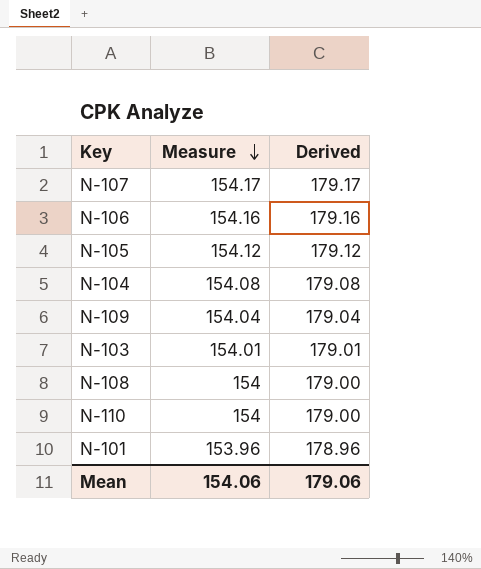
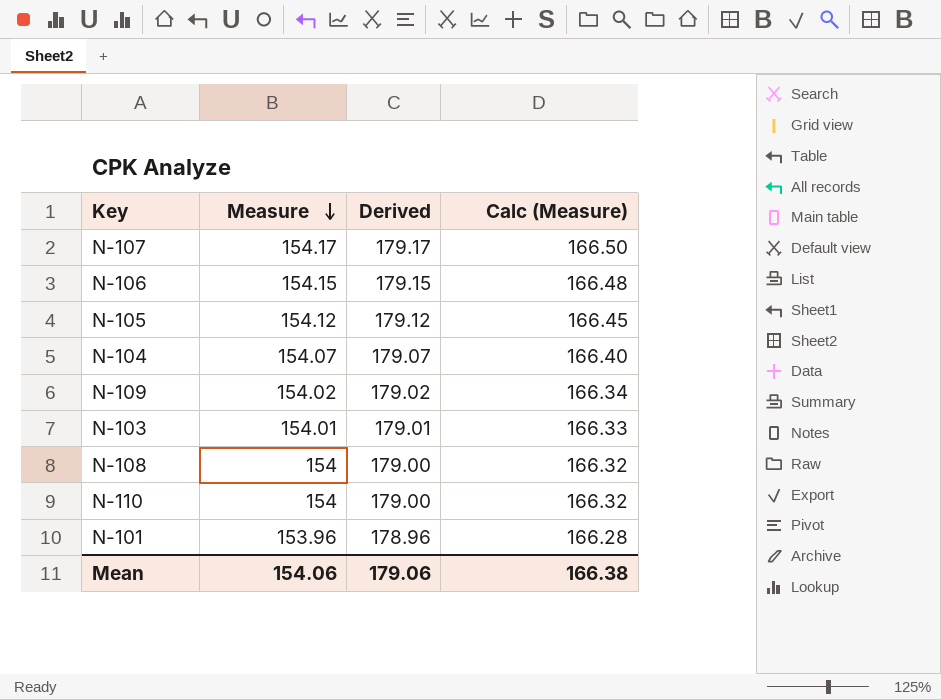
column Calc (Measure) | formula: none -> [Measure] * 1.08
N-106 | Measure: 154.16 -> 154.15
N-106 | Derived: 179.16 -> 179.15
N-104 | Measure: 154.08 -> 154.07
N-104 | Derived: 179.08 -> 179.07
N-109 | Measure: 154.04 -> 154.02
N-109 | Derived: 179.04 -> 179.02

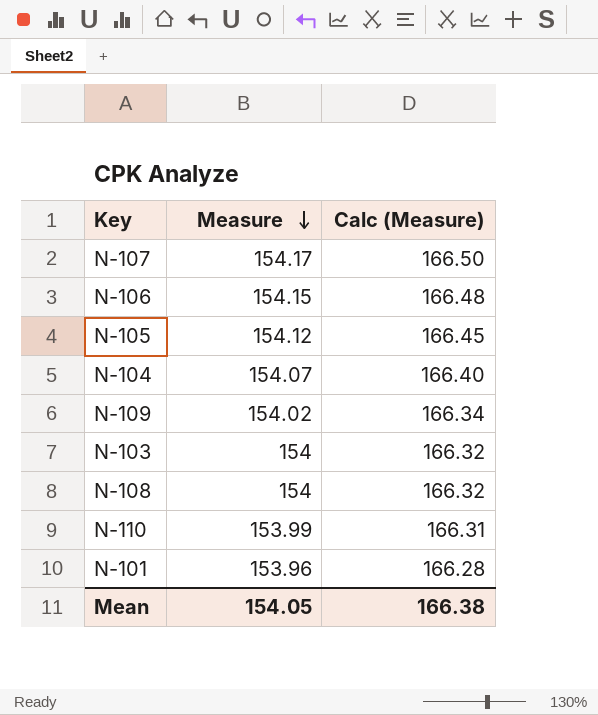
column Derived | formula: [Measure] + 25 -> none
N-103 | Measure: 154.01 -> 154
N-103 | Calc (Measure): 166.33 -> 166.32
N-110 | Measure: 154 -> 153.99
N-110 | Calc (Measure): 166.32 -> 166.31
Mean | Measure: 154.06 -> 154.05

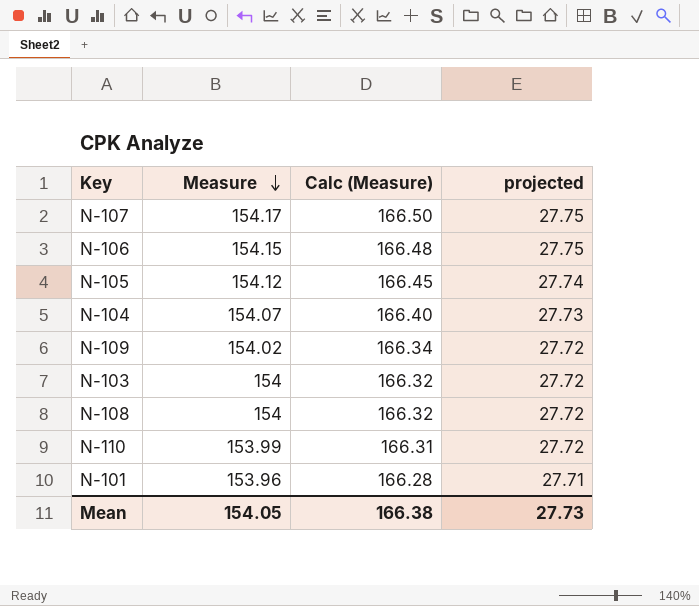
column projected | formula: none -> [Measure] * 0.18

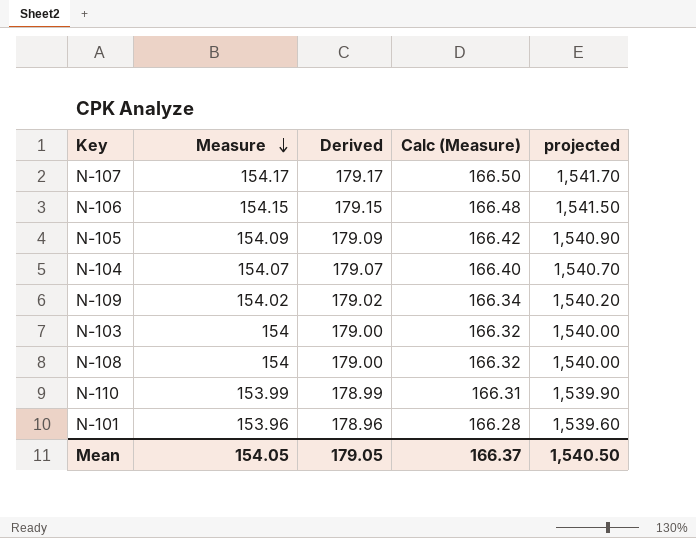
column Derived | formula: none -> [Measure] + 25
column projected | formula: [Measure] * 0.18 -> [Measure] * 10
N-105 | Measure: 154.12 -> 154.09
N-105 | Calc (Measure): 166.45 -> 166.42
Mean | Calc (Measure): 166.38 -> 166.37
Mean | projected: 27.73 -> 1,540.50

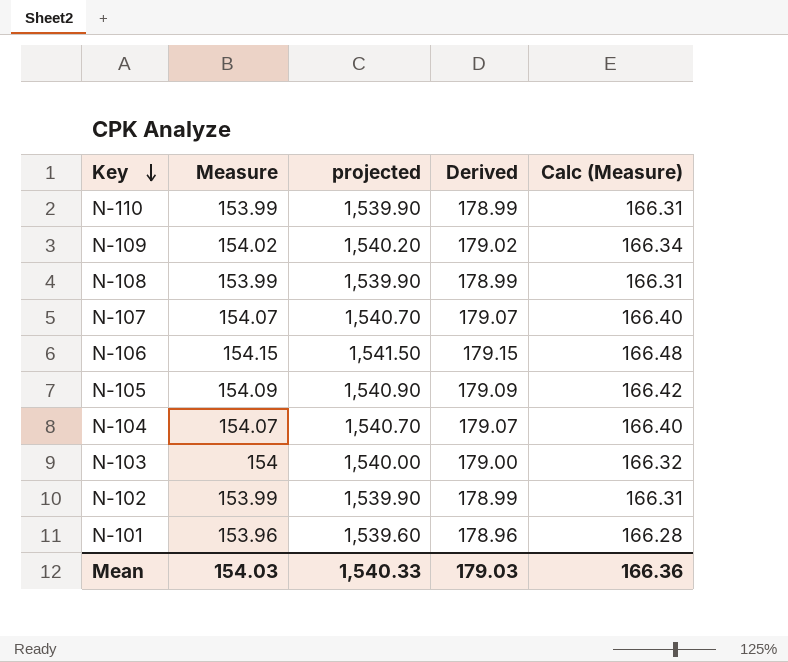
row order: Measure descending -> Key descending
column projected | position: 5 -> 3
N-108 | Measure: 154 -> 153.99
N-108 | projected: 1,540.00 -> 1,539.90
N-108 | Derived: 179.00 -> 178.99
N-108 | Calc (Measure): 166.32 -> 166.31
N-107 | Measure: 154.17 -> 154.07
N-107 | projected: 1,541.70 -> 1,540.70
N-107 | Derived: 179.17 -> 179.07
N-107 | Calc (Measure): 166.50 -> 166.40
row N-102: none -> 153.99 | 1,539.90 | 178.99 | 166.31
Mean | Measure: 154.05 -> 154.03
Mean | projected: 1,540.50 -> 1,540.33
Mean | Derived: 179.05 -> 179.03
Mean | Calc (Measure): 166.37 -> 166.36

